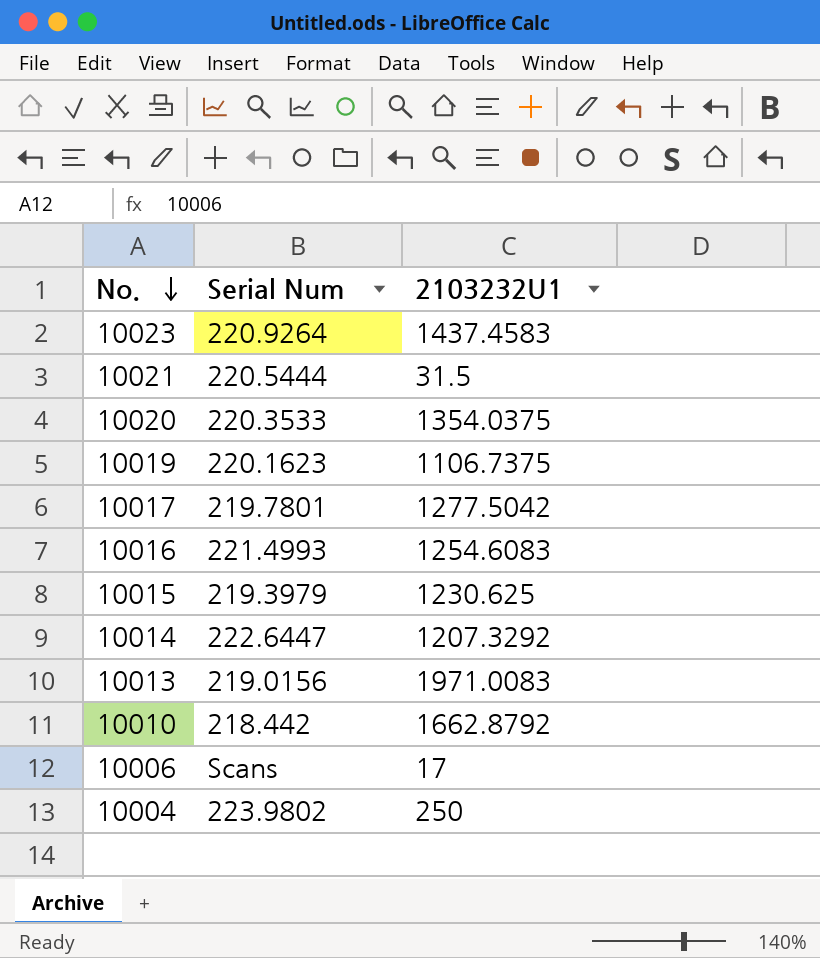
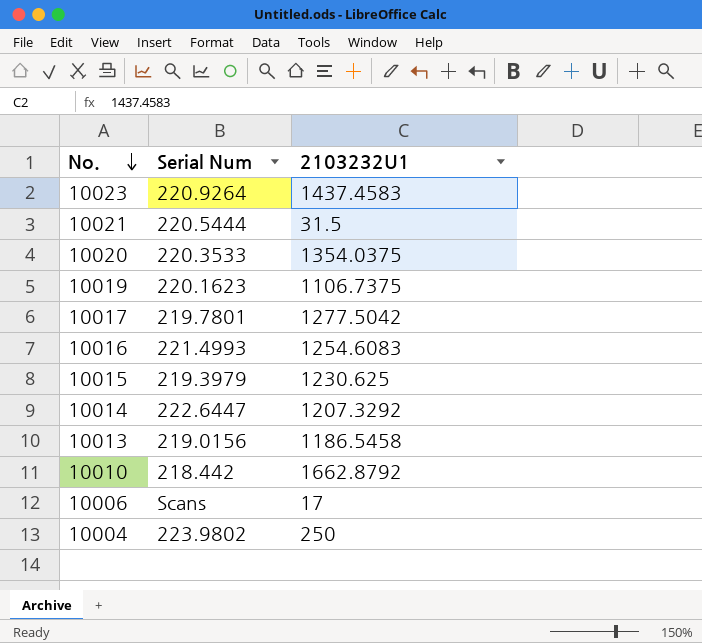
10013 | 2103232U1: 1971.0083 -> 1186.5458

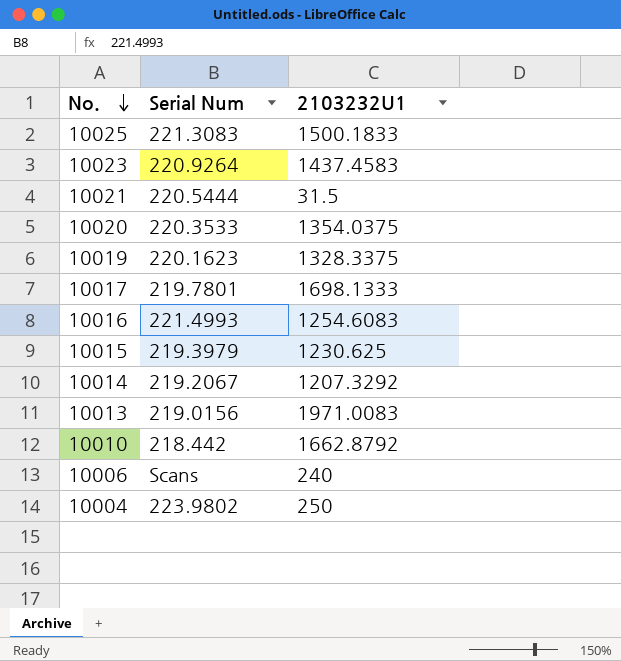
row 10025: none -> 221.3083 | 1500.1833
10019 | 2103232U1: 1106.7375 -> 1328.3375
10017 | 2103232U1: 1277.5042 -> 1698.1333
10014 | Serial Num: 222.6447 -> 219.2067
10013 | 2103232U1: 1186.5458 -> 1971.0083
10006 | 2103232U1: 17 -> 240

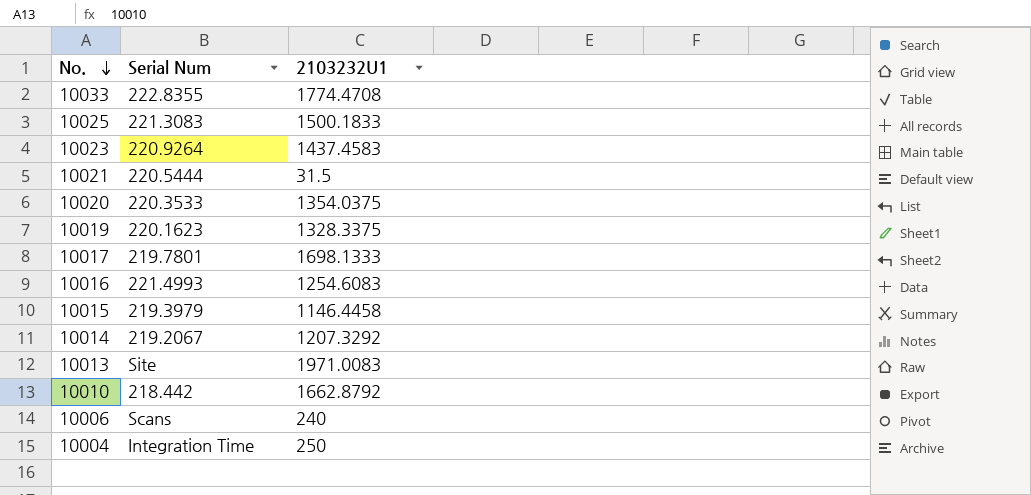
row 10033: none -> 222.8355 | 1774.4708
10015 | 2103232U1: 1230.625 -> 1146.4458
10013 | Serial Num: 219.0156 -> Site
10004 | Serial Num: 223.9802 -> Integration Time

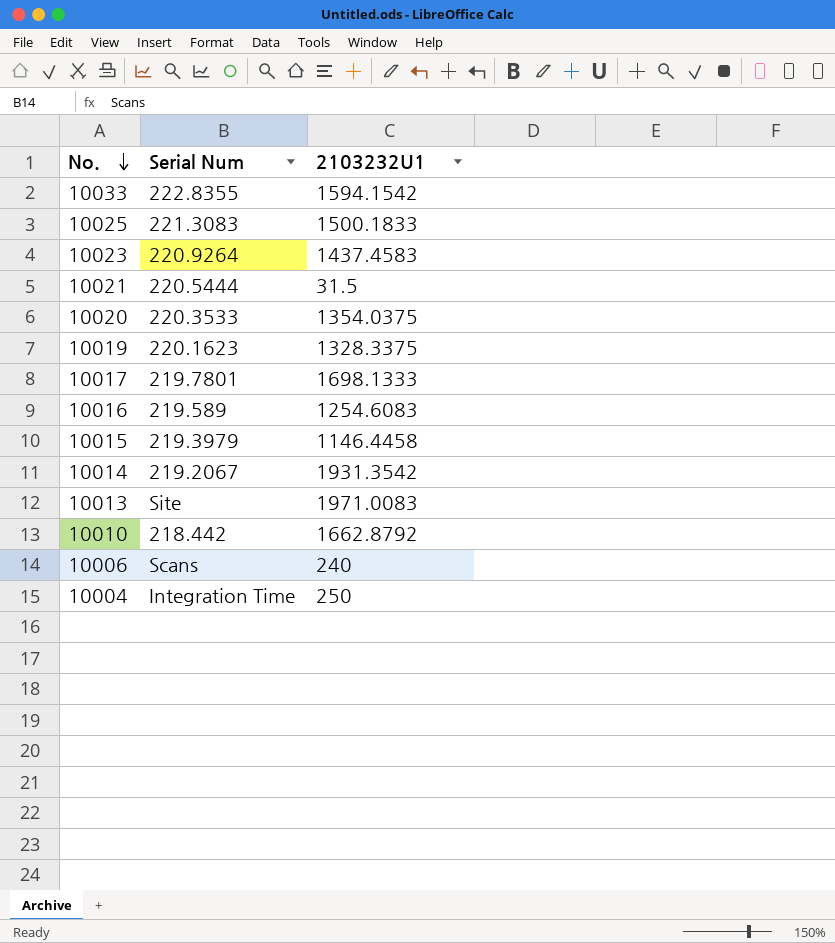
10033 | 2103232U1: 1774.4708 -> 1594.1542
10016 | Serial Num: 221.4993 -> 219.589
10014 | 2103232U1: 1207.3292 -> 1931.3542

